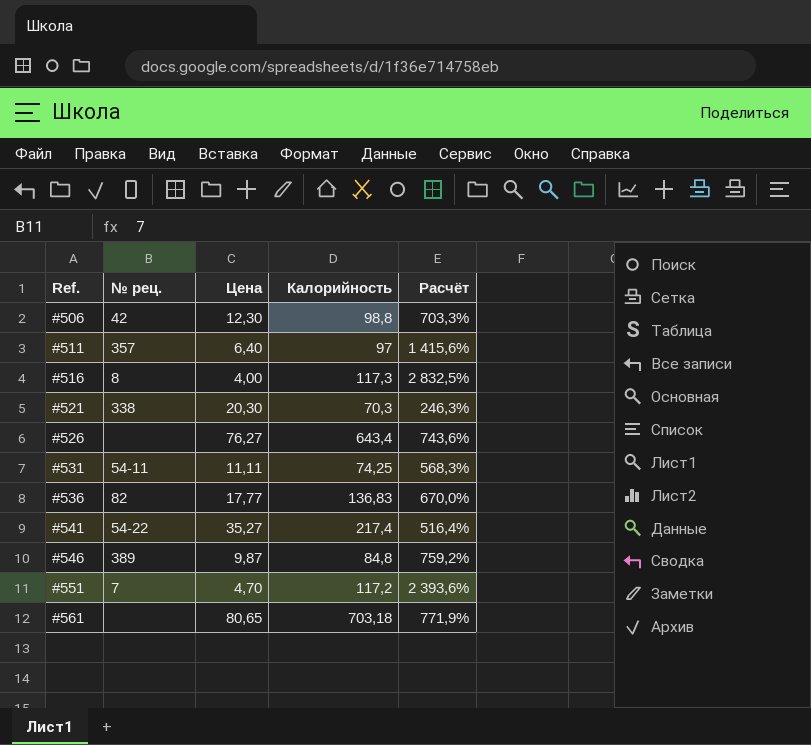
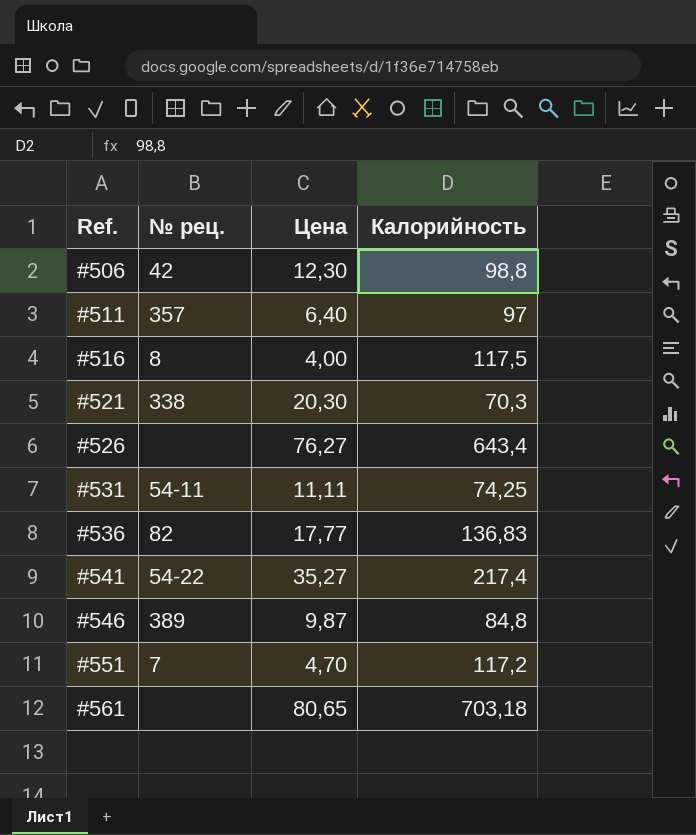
column Расчёт | formula: ([Калорийность] - [Цена]) / [Цена] -> none
#516 | Калорийность: 117,3 -> 117,5

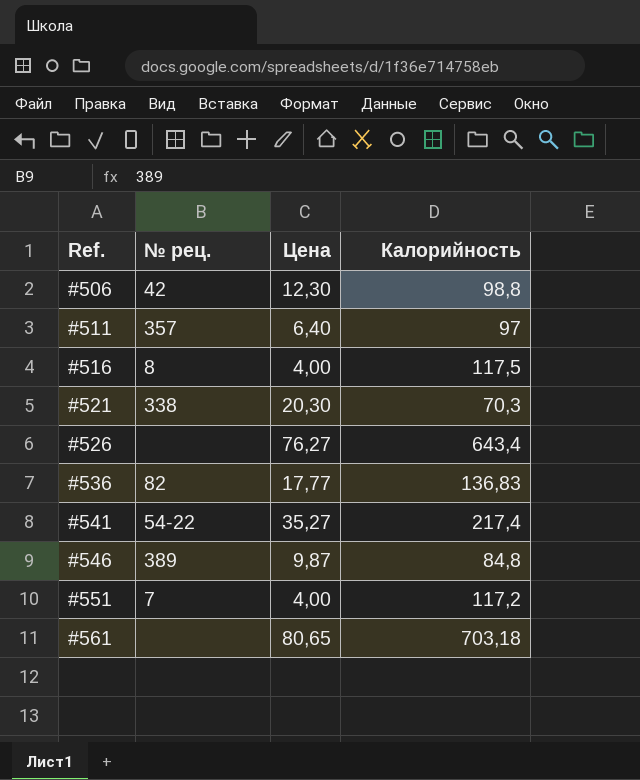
row #531: 54-11 | 11,11 | 74,25 -> none
#551 | Цена: 4,70 -> 4,00

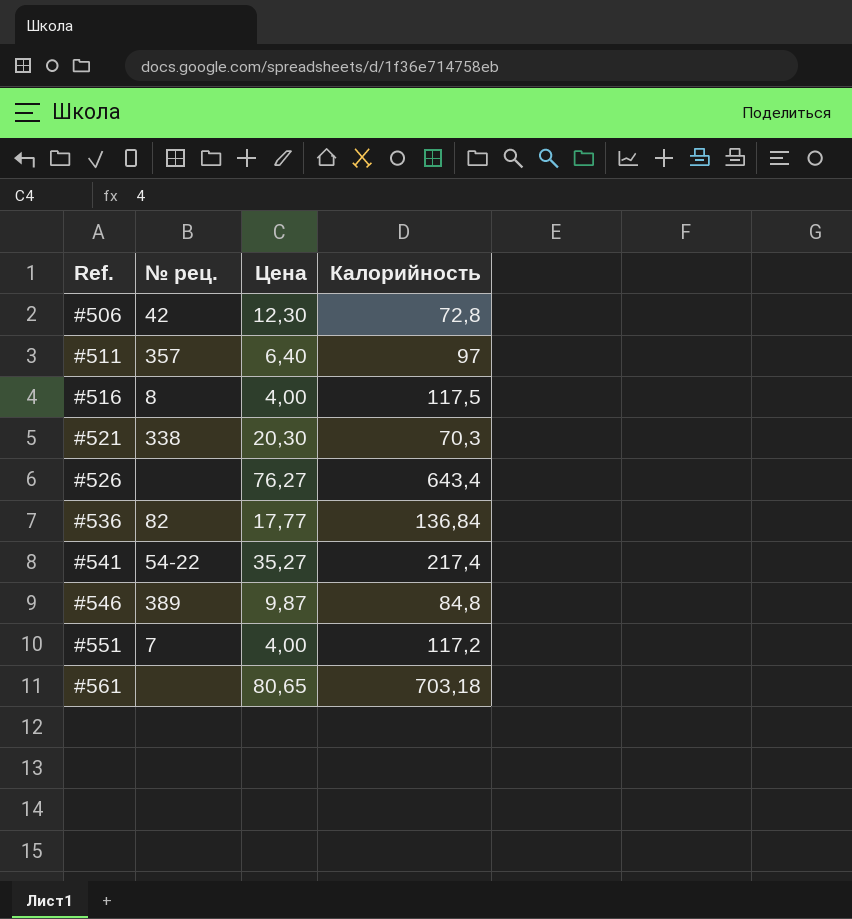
#506 | Калорийность: 98,8 -> 72,8
#536 | Калорийность: 136,83 -> 136,84

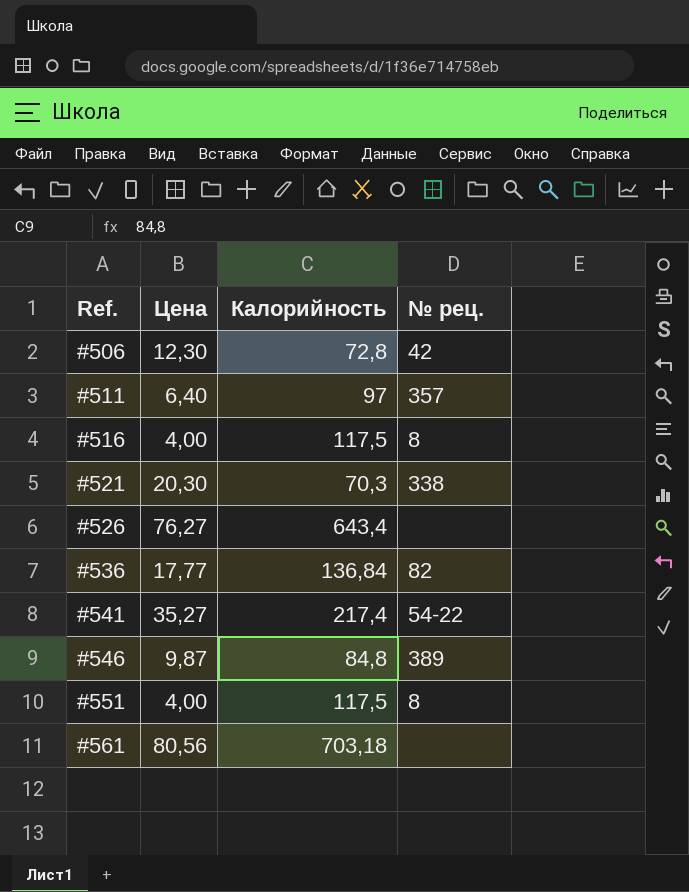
column № рец. | position: 2 -> 4
#551 | Калорийность: 117,2 -> 117,5
#551 | № рец.: 7 -> 8
#561 | Цена: 80,65 -> 80,56

